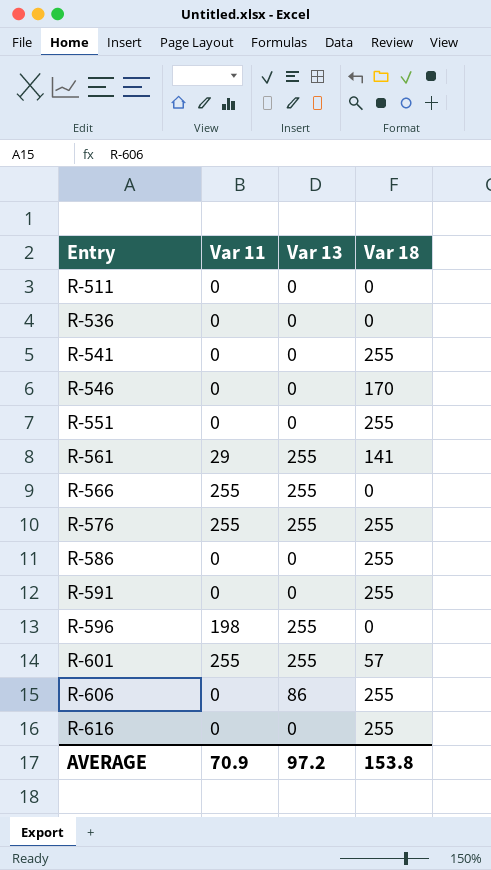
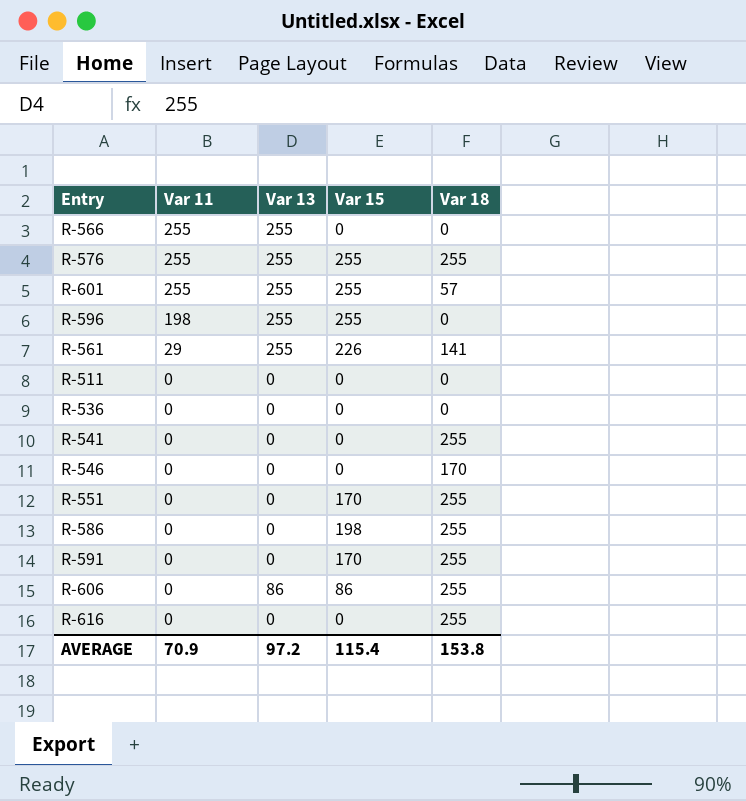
row order: Entry ascending -> Var 11 descending
column Var 15 | position: none -> 4

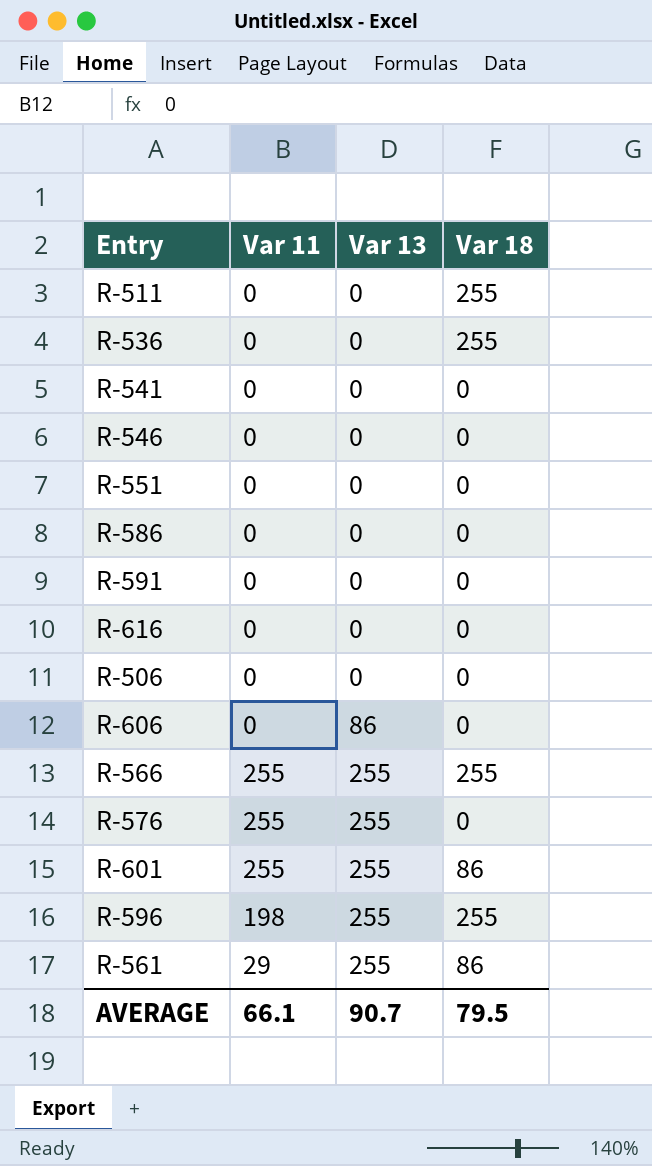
row order: Var 11 descending -> Var 13 ascending
column Var 15 | position: 4 -> none
R-511 | Var 18: 0 -> 255
R-536 | Var 18: 0 -> 255
R-541 | Var 18: 255 -> 0
R-546 | Var 18: 170 -> 0
R-551 | Var 18: 255 -> 0
R-586 | Var 18: 255 -> 0
R-591 | Var 18: 255 -> 0
R-616 | Var 18: 255 -> 0
row R-506: none -> 0 | 0 | 0
R-606 | Var 18: 255 -> 0
R-566 | Var 18: 0 -> 255
R-576 | Var 18: 255 -> 0
R-601 | Var 18: 57 -> 86
R-596 | Var 18: 0 -> 255
R-561 | Var 18: 141 -> 86
AVERAGE | Var 11: 70.9 -> 66.1
AVERAGE | Var 13: 97.2 -> 90.7
AVERAGE | Var 18: 153.8 -> 79.5

